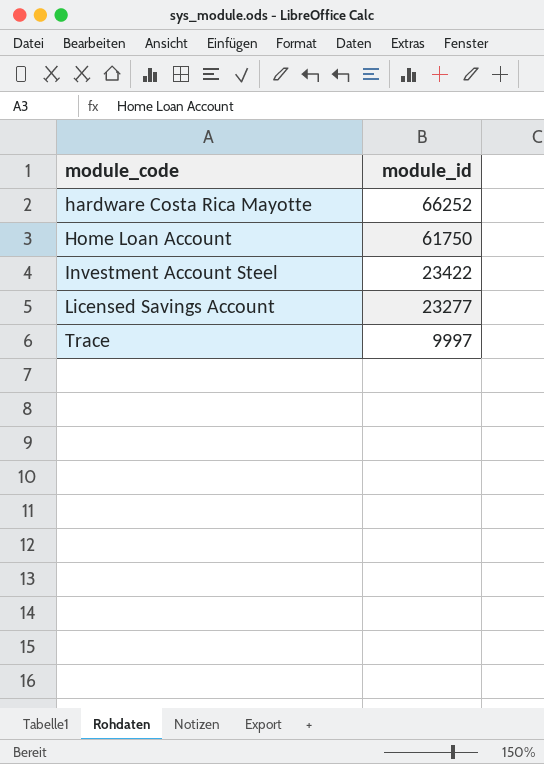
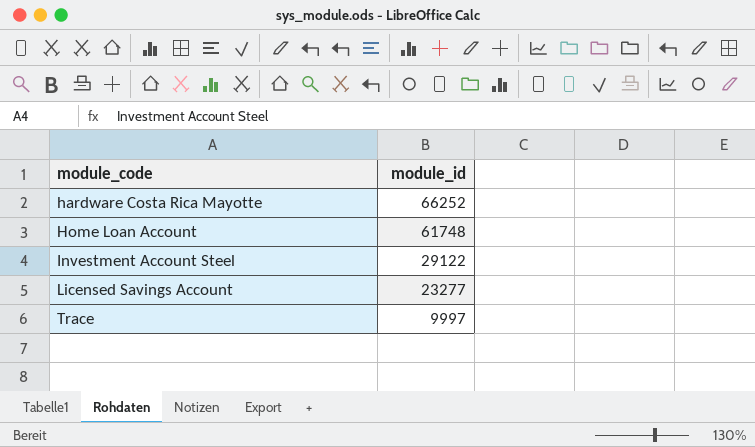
Home Loan Account | module_id: 61750 -> 61748
Investment Account Steel | module_id: 23422 -> 29122

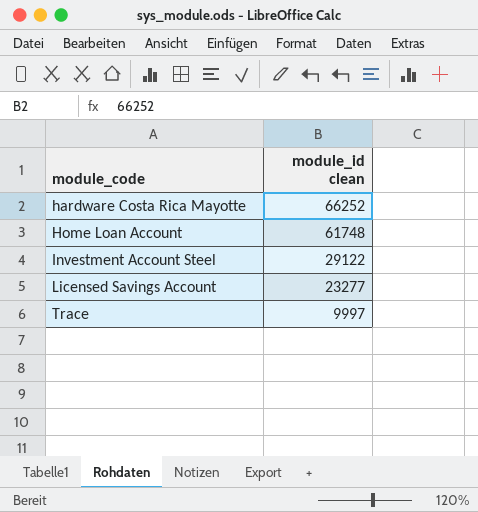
column name: module_id -> module_id clean

